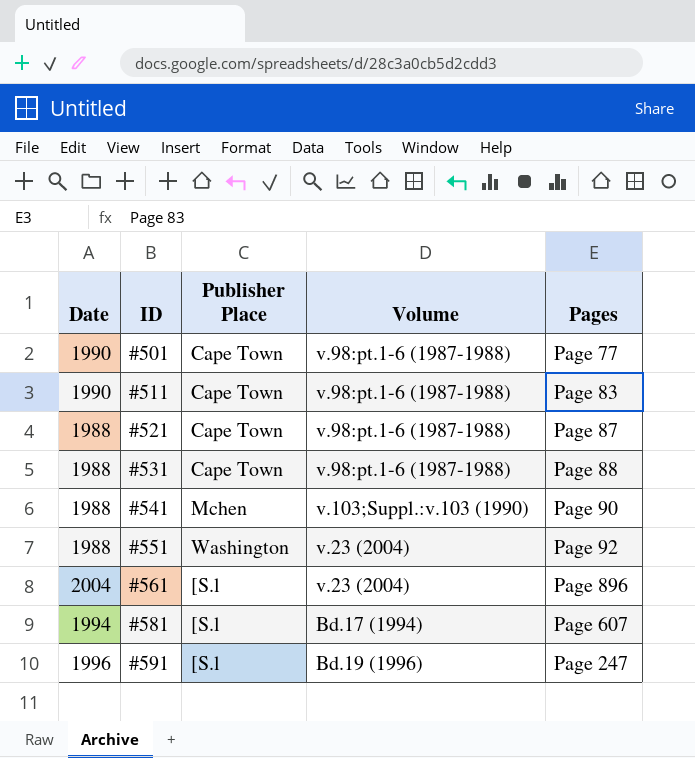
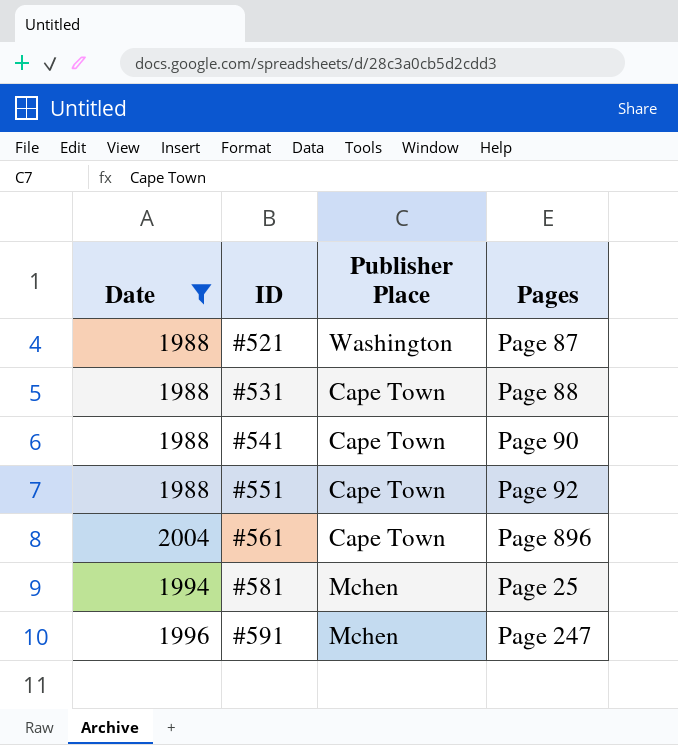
filter: none -> Date != 1990
column Volume | position: 4 -> none
#521 | Publisher Place: Cape Town -> Washington
#541 | Publisher Place: Mchen -> Cape Town
#551 | Publisher Place: Washington -> Cape Town
#561 | Publisher Place: [S.l -> Cape Town
#581 | Publisher Place: [S.l -> Mchen
#581 | Pages: Page 607 -> Page 25
#591 | Publisher Place: [S.l -> Mchen

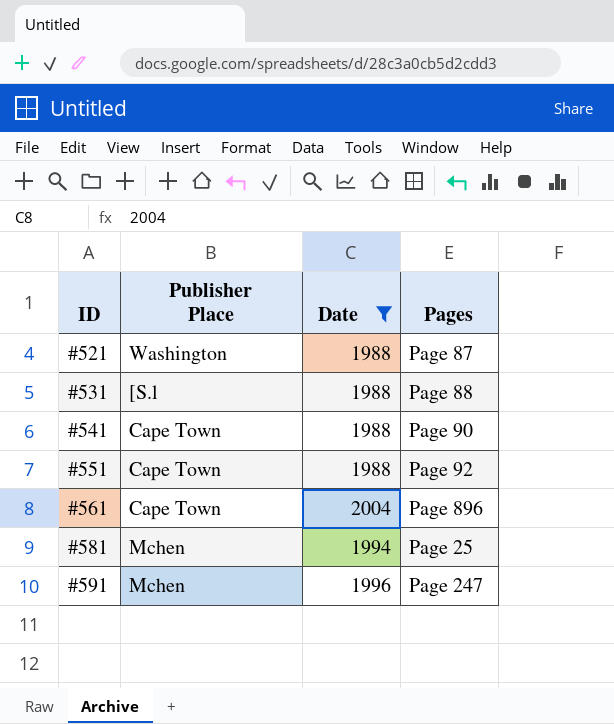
column Date | position: 1 -> 3
#531 | Publisher Place: Cape Town -> [S.l

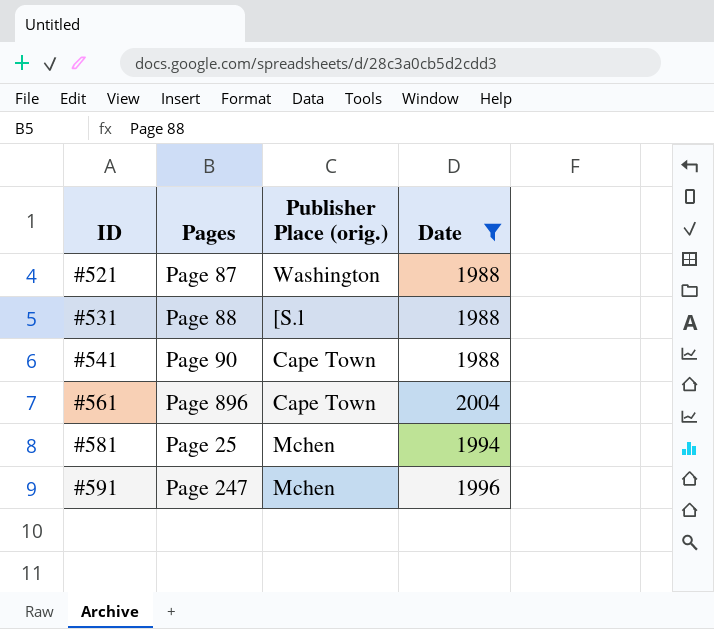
column Pages | position: 4 -> 2
column name: Publisher Place -> Publisher Place (orig.)
row #551: Cape Town | 1988 | Page 92 -> none

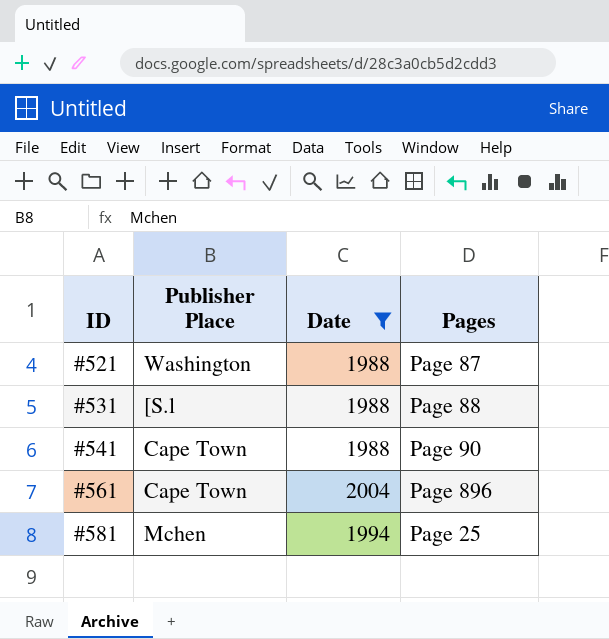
column name: Publisher Place (orig.) -> Publisher Place
column Pages | position: 2 -> 4
row #591: Page 247 | Mchen | 1996 -> none

